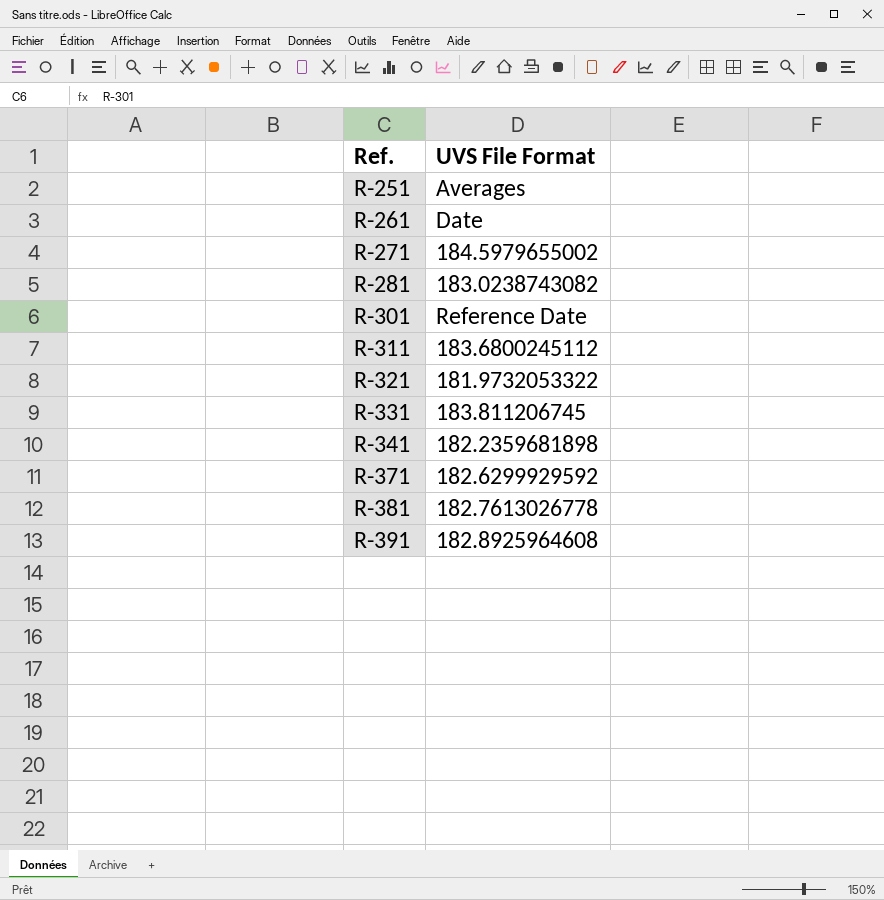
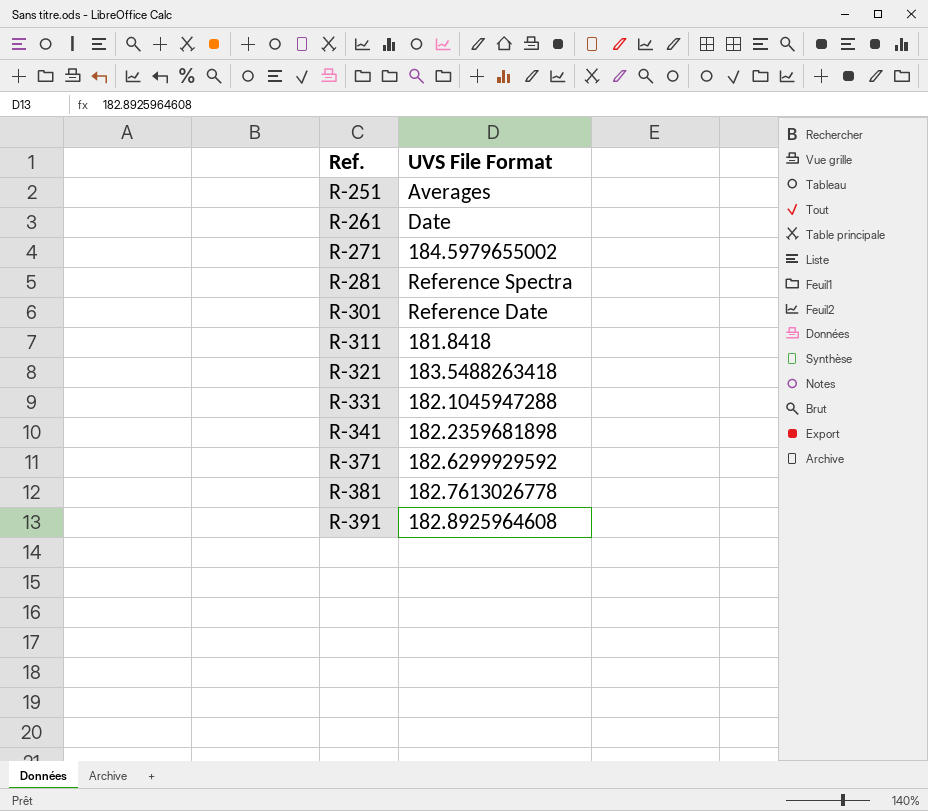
R-281 | UVS File Format: 183.0238743082 -> Reference Spectra
R-311 | UVS File Format: 183.6800245112 -> 181.8418
R-321 | UVS File Format: 181.9732053322 -> 183.5488263418
R-331 | UVS File Format: 183.811206745 -> 182.1045947288

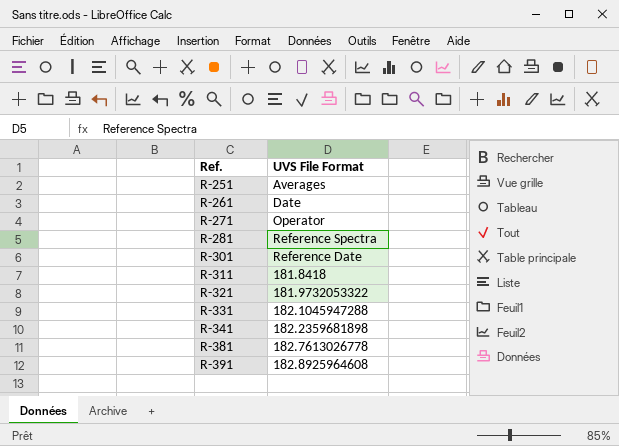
row R-371: 182.6299929592 -> none
R-271 | UVS File Format: 184.5979655002 -> Operator
R-321 | UVS File Format: 183.5488263418 -> 181.9732053322

